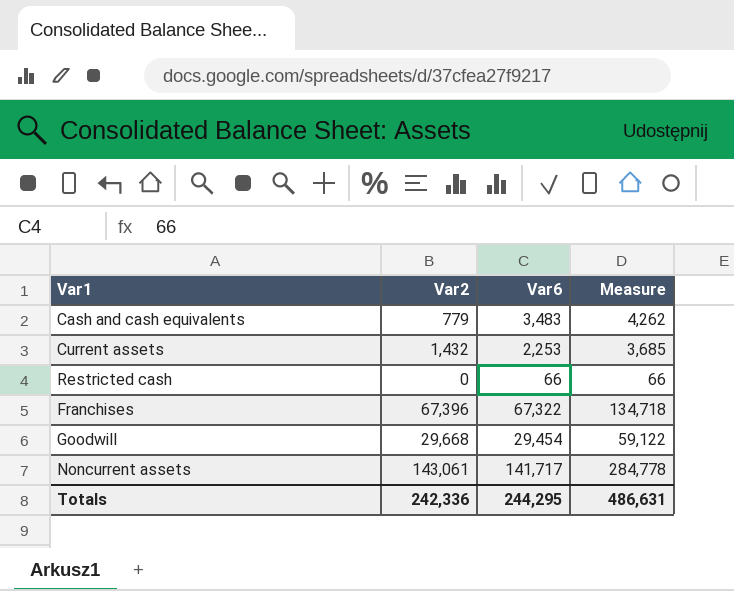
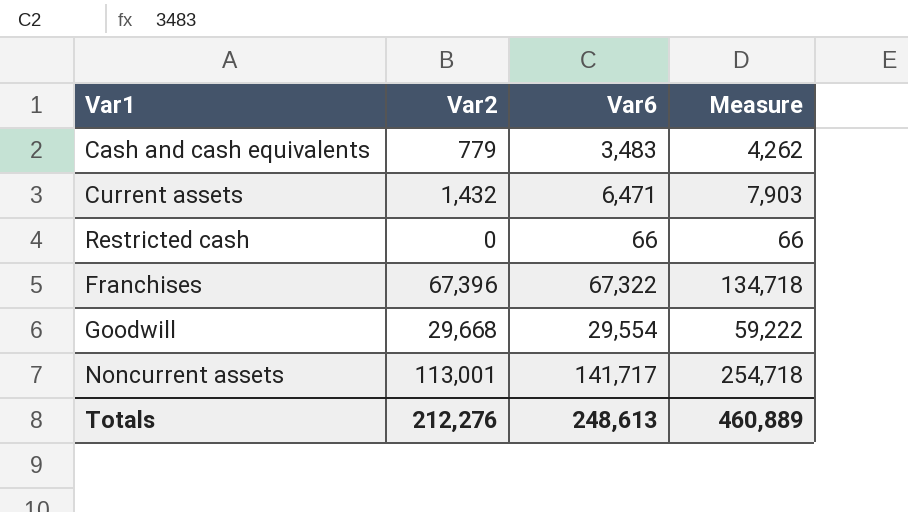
Current assets | Var6: 2,253 -> 6,471
Current assets | Measure: 3,685 -> 7,903
Goodwill | Var6: 29,454 -> 29,554
Goodwill | Measure: 59,122 -> 59,222
Noncurrent assets | Var2: 143,061 -> 113,001
Noncurrent assets | Measure: 284,778 -> 254,718
Totals | Var2: 242,336 -> 212,276
Totals | Var6: 244,295 -> 248,613
Totals | Measure: 486,631 -> 460,889

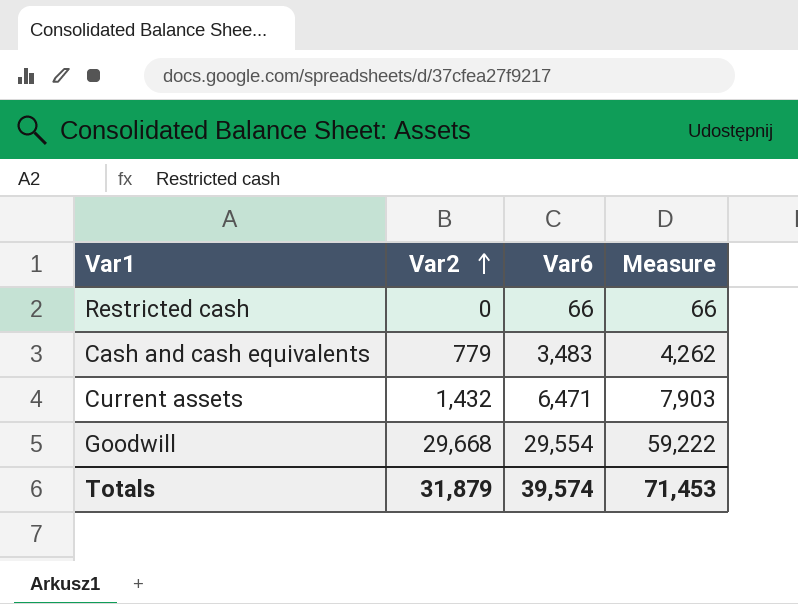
row order: none -> Var2 ascending
row Franchises: 67,396 | 67,322 | 134,718 -> none
row Noncurrent assets: 113,001 | 141,717 | 254,718 -> none
Totals | Var2: 212,276 -> 31,879
Totals | Var6: 248,613 -> 39,574
Totals | Measure: 460,889 -> 71,453

